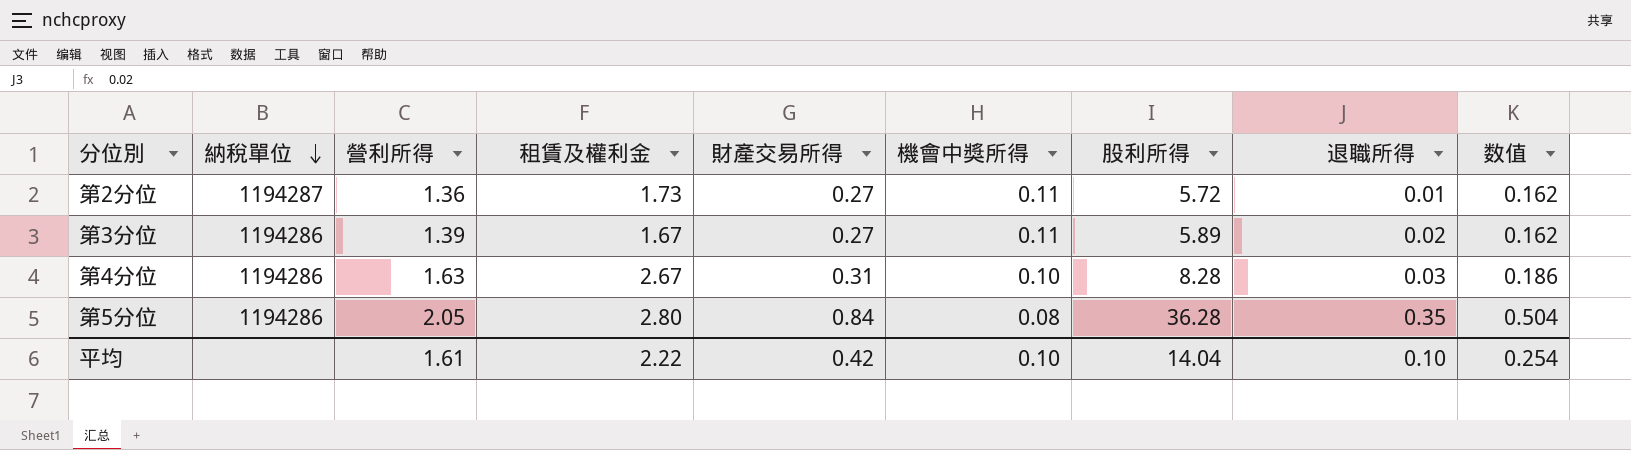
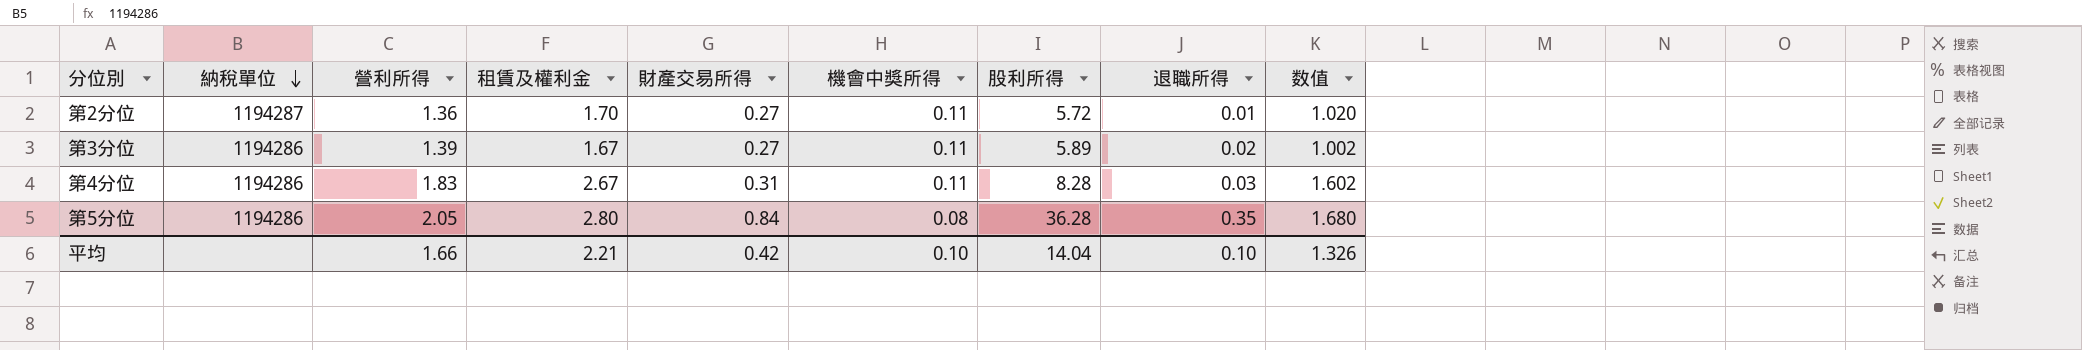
column 数值 | formula: [財產交易所得] * 0.6 -> [租賃及權利金] * 0.6
第2分位 | 租賃及權利金: 1.73 -> 1.70
第4分位 | 營利所得: 1.63 -> 1.83
第4分位 | 機會中獎所得: 0.10 -> 0.11
平均 | 營利所得: 1.61 -> 1.66
平均 | 租賃及權利金: 2.22 -> 2.21
平均 | 数值: 0.254 -> 1.326

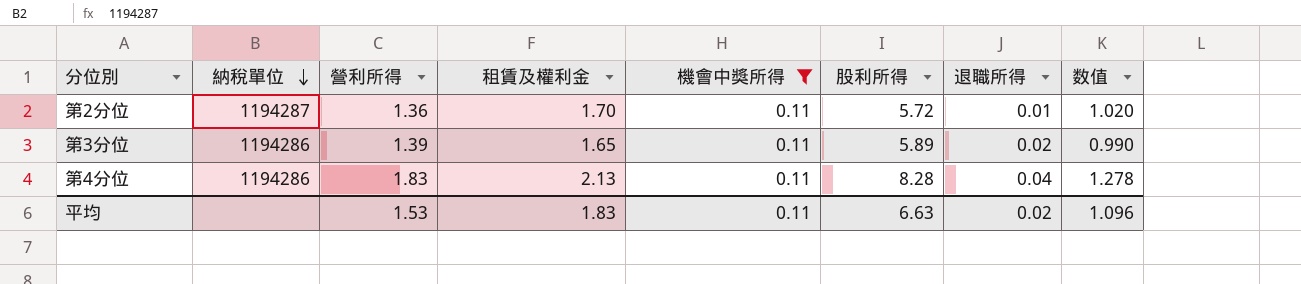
filter: none -> 機會中獎所得 = 0.11
column 財產交易所得 | position: 5 -> none
第3分位 | 租賃及權利金: 1.67 -> 1.65
第3分位 | 数值: 1.002 -> 0.990
第4分位 | 租賃及權利金: 2.67 -> 2.13
第4分位 | 退職所得: 0.03 -> 0.04
第4分位 | 数值: 1.602 -> 1.278
平均 | 營利所得: 1.66 -> 1.53
平均 | 租賃及權利金: 2.21 -> 1.83
平均 | 機會中獎所得: 0.10 -> 0.11
平均 | 股利所得: 14.04 -> 6.63
平均 | 退職所得: 0.10 -> 0.02
平均 | 数值: 1.326 -> 1.096

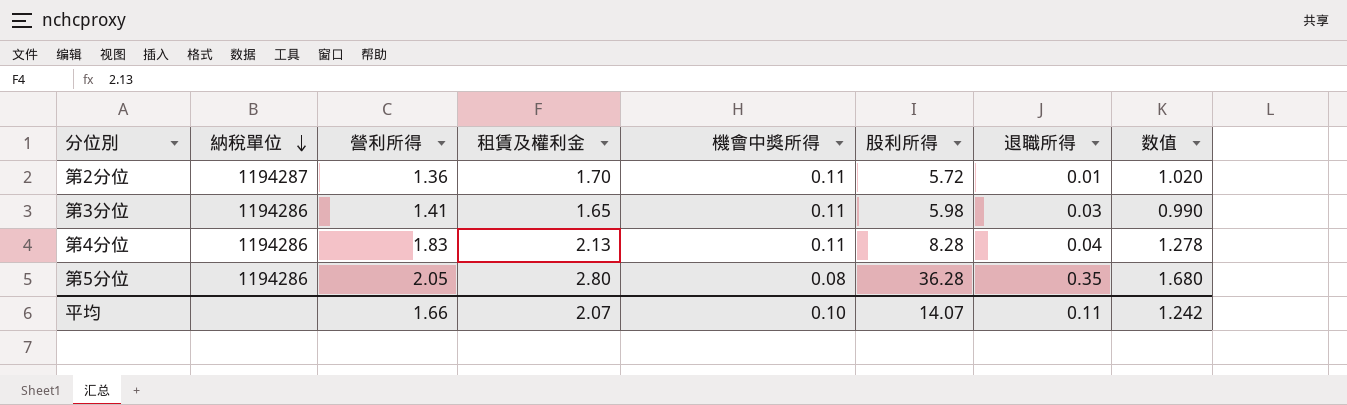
filter: 機會中獎所得 = 0.11 -> none
第3分位 | 營利所得: 1.39 -> 1.41
第3分位 | 股利所得: 5.89 -> 5.98
第3分位 | 退職所得: 0.02 -> 0.03
平均 | 營利所得: 1.53 -> 1.66
平均 | 租賃及權利金: 1.83 -> 2.07
平均 | 機會中獎所得: 0.11 -> 0.10
平均 | 股利所得: 6.63 -> 14.07
平均 | 退職所得: 0.02 -> 0.11
平均 | 数值: 1.096 -> 1.242

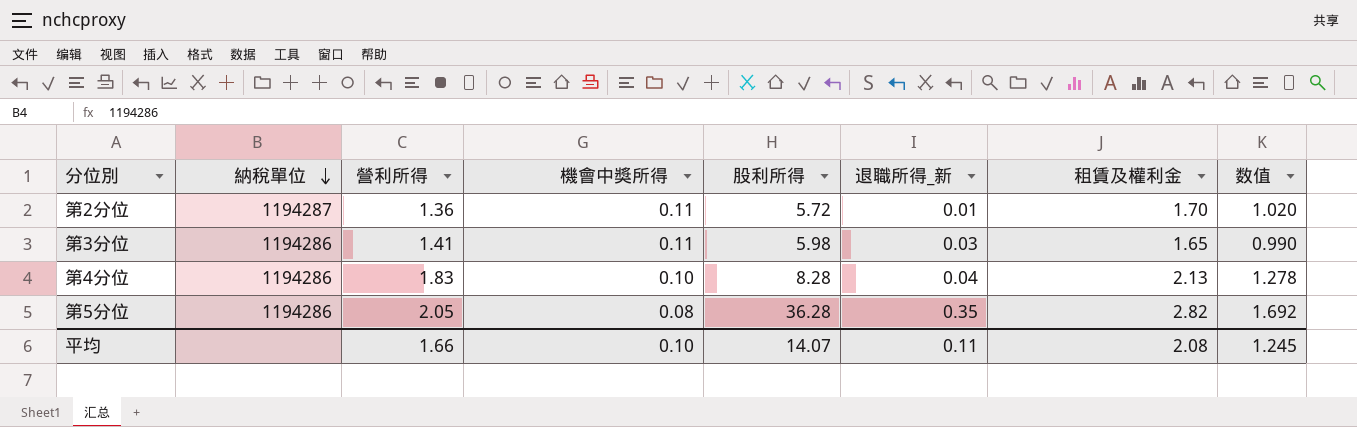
column name: 退職所得 -> 退職所得_新
column 租賃及權利金 | position: 4 -> 7
第4分位 | 機會中獎所得: 0.11 -> 0.10
第5分位 | 租賃及權利金: 2.80 -> 2.82
第5分位 | 数值: 1.680 -> 1.692
平均 | 租賃及權利金: 2.07 -> 2.08
平均 | 数值: 1.242 -> 1.245

